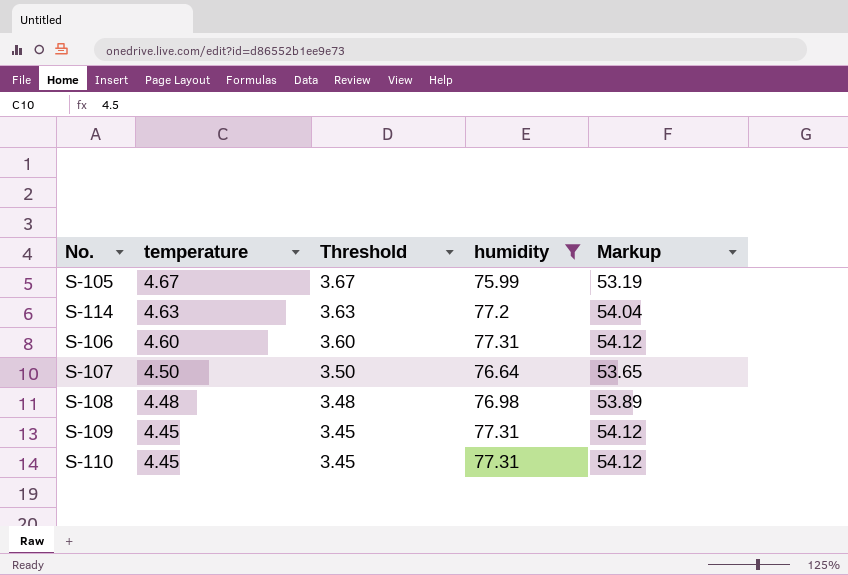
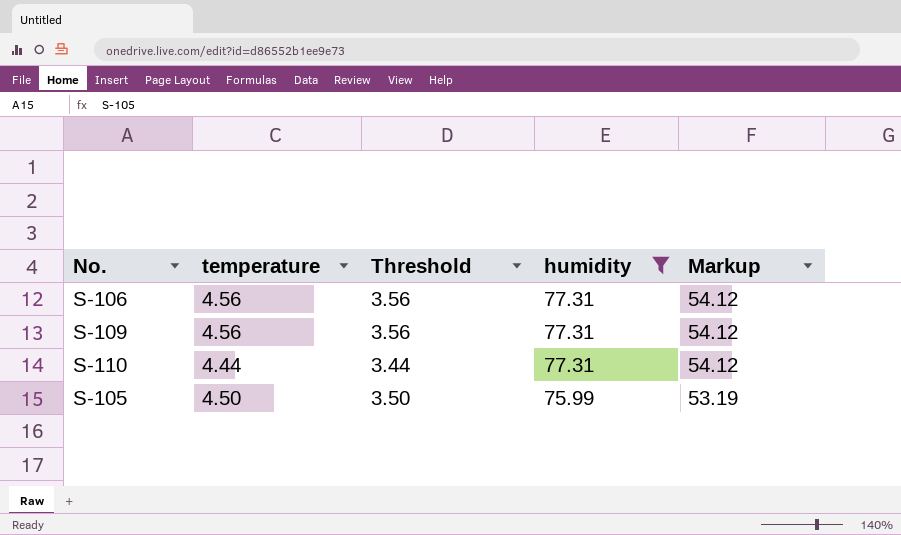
row order: temperature descending -> humidity descending
row S-114: 4.63 | 3.63 | 77.2 | 54.04 -> none
row S-107: 4.50 | 3.50 | 76.64 | 53.65 -> none
row S-108: 4.48 | 3.48 | 76.98 | 53.89 -> none
S-106 | temperature: 4.60 -> 4.56
S-106 | Threshold: 3.60 -> 3.56
S-109 | temperature: 4.45 -> 4.56
S-109 | Threshold: 3.45 -> 3.56
S-110 | temperature: 4.45 -> 4.44
S-110 | Threshold: 3.45 -> 3.44
S-105 | temperature: 4.67 -> 4.50
S-105 | Threshold: 3.67 -> 3.50

